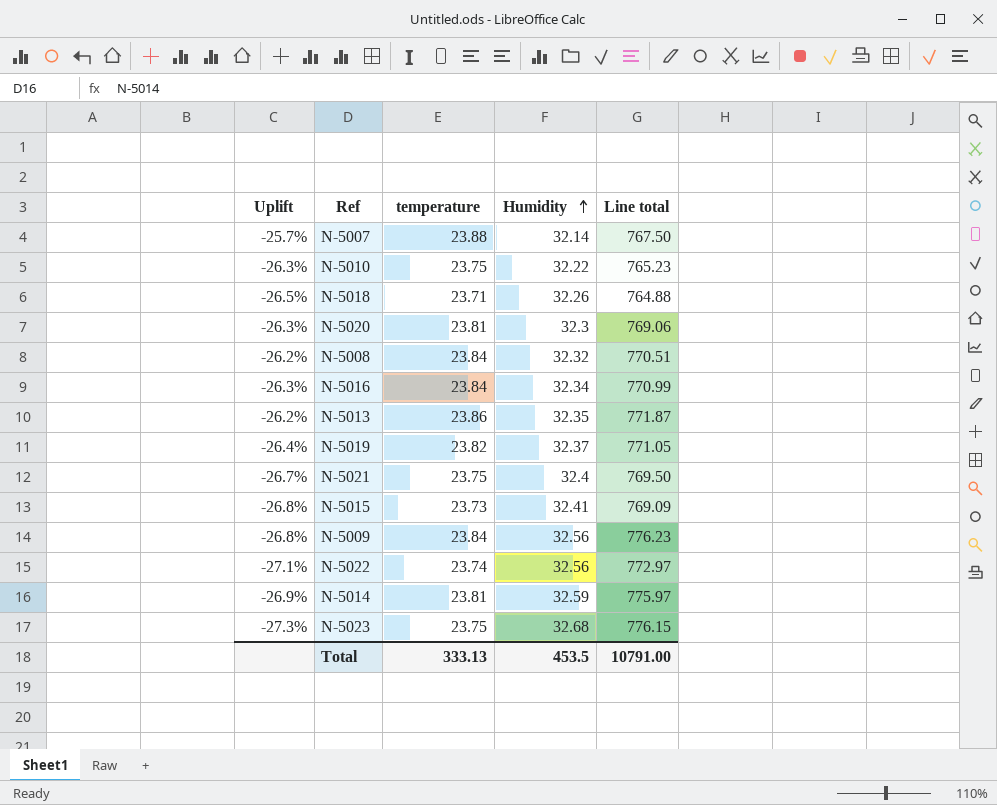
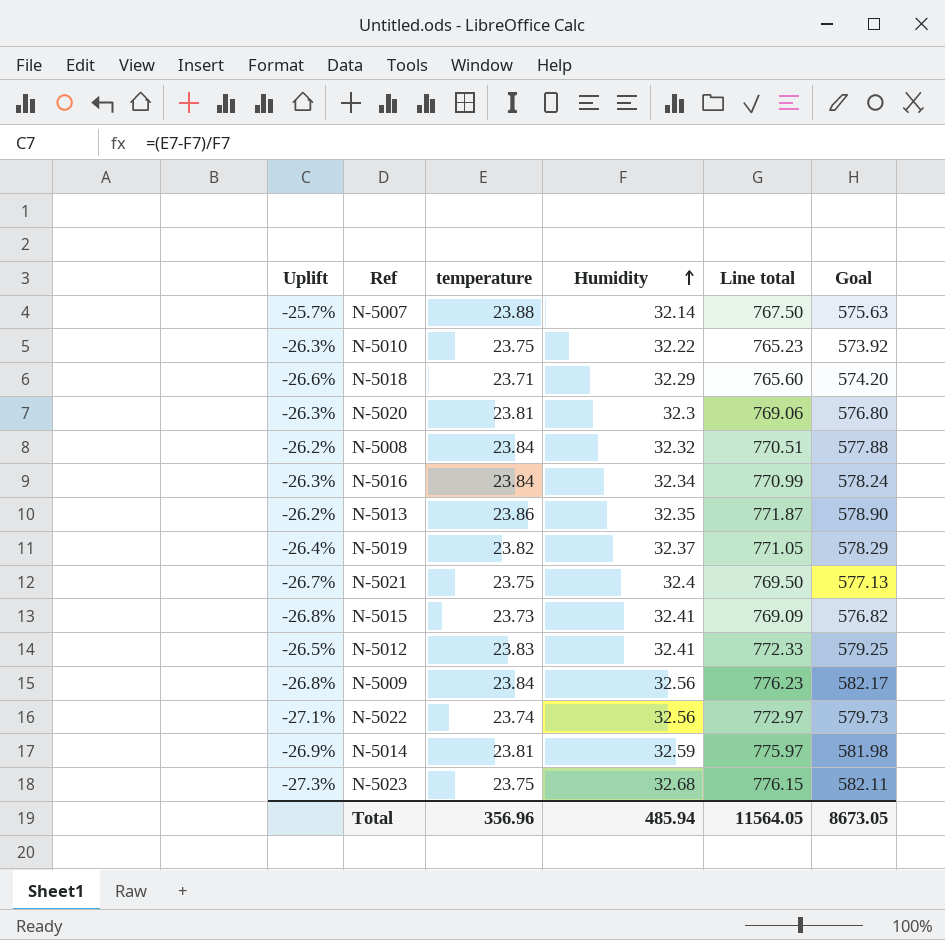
column Goal | formula: none -> [Line total] * 0.75
N-5018 | Uplift: -26.5% -> -26.6%
N-5018 | Humidity: 32.26 -> 32.29
N-5018 | Line total: 764.88 -> 765.60
row N-5012: none -> -26.5% | 23.83 | 32.41 | 772.33 | 579.25
Total | temperature: 333.13 -> 356.96
Total | Humidity: 453.5 -> 485.94
Total | Line total: 10791.00 -> 11564.05

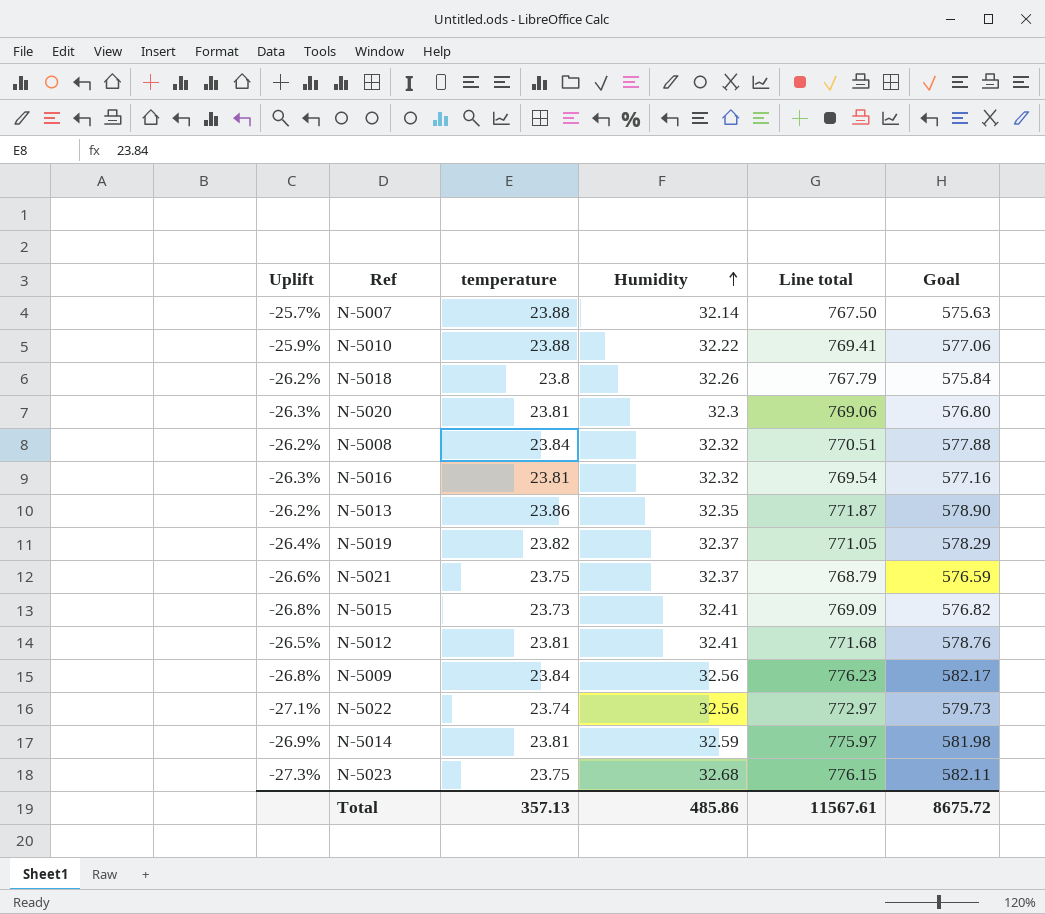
N-5010 | Uplift: -26.3% -> -25.9%
N-5010 | temperature: 23.75 -> 23.88
N-5010 | Line total: 765.23 -> 769.41
N-5010 | Goal: 573.92 -> 577.06
N-5018 | Uplift: -26.6% -> -26.2%
N-5018 | temperature: 23.71 -> 23.8
N-5018 | Humidity: 32.29 -> 32.26
N-5018 | Line total: 765.60 -> 767.79
N-5018 | Goal: 574.20 -> 575.84
N-5016 | temperature: 23.84 -> 23.81
N-5016 | Humidity: 32.34 -> 32.32
N-5016 | Line total: 770.99 -> 769.54
N-5016 | Goal: 578.24 -> 577.16
N-5021 | Uplift: -26.7% -> -26.6%
N-5021 | Humidity: 32.4 -> 32.37
N-5021 | Line total: 769.50 -> 768.79
N-5021 | Goal: 577.13 -> 576.59
N-5012 | temperature: 23.83 -> 23.81
N-5012 | Line total: 772.33 -> 771.68
N-5012 | Goal: 579.25 -> 578.76
Total | temperature: 356.96 -> 357.13
Total | Humidity: 485.94 -> 485.86
Total | Line total: 11564.05 -> 11567.61
Total | Goal: 8673.05 -> 8675.72

